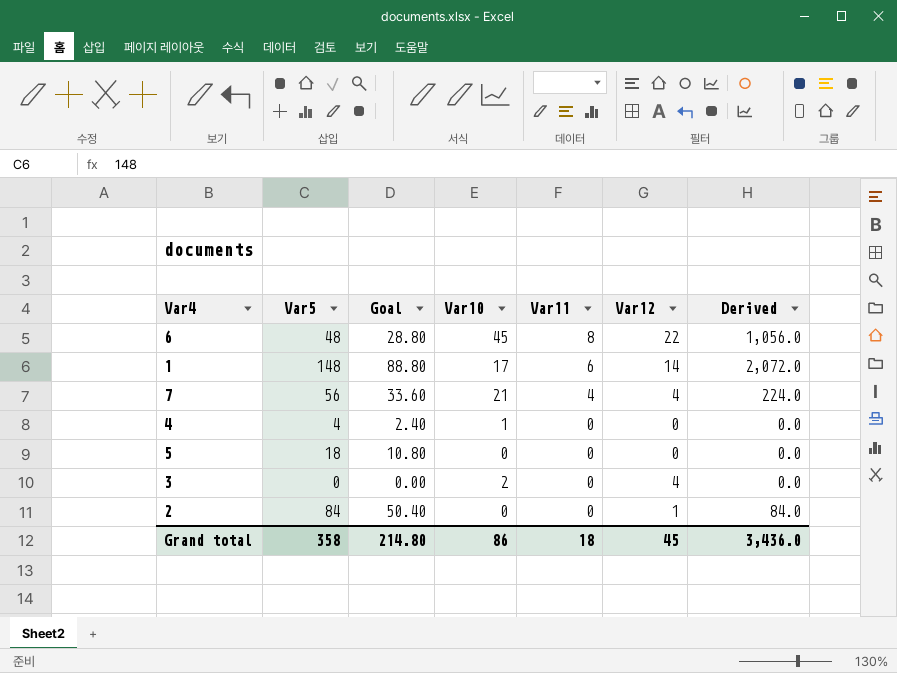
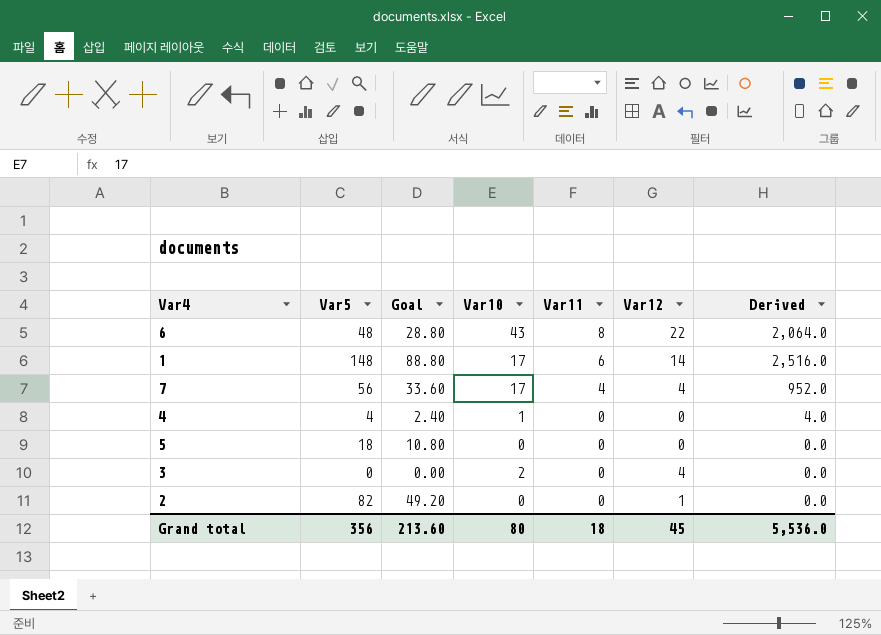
column Derived | formula: [Var5] * [Var12] -> [Var5] * [Var10]
6 | Var10: 45 -> 43
7 | Var10: 21 -> 17
2 | Var5: 84 -> 82
2 | Goal: 50.40 -> 49.20
Grand total | Var5: 358 -> 356
Grand total | Goal: 214.80 -> 213.60
Grand total | Var10: 86 -> 80
Grand total | Derived: 3,436.0 -> 5,536.0

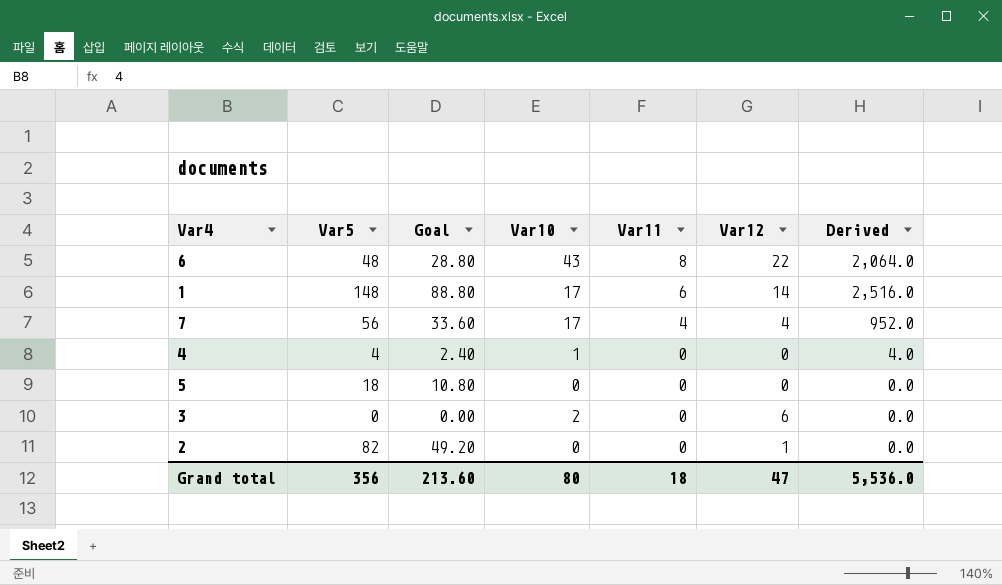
3 | Var12: 4 -> 6
Grand total | Var12: 45 -> 47

